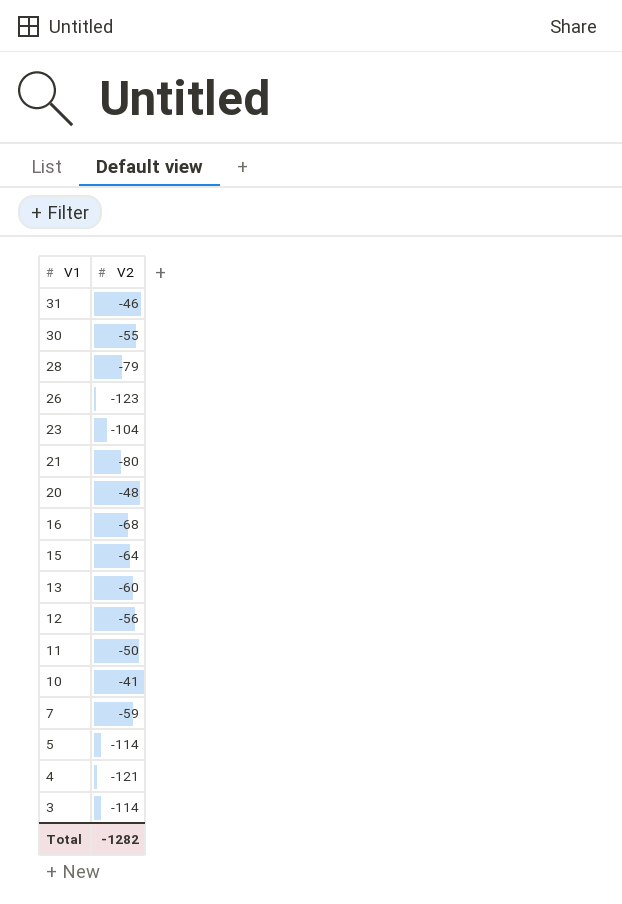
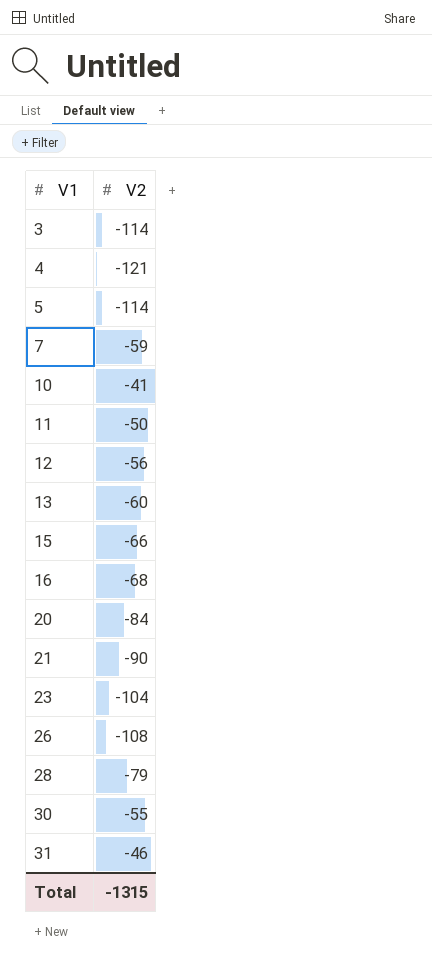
row order: V1 descending -> V1 ascending
15 | V2: -64 -> -66
20 | V2: -48 -> -84
21 | V2: -80 -> -90
26 | V2: -123 -> -108
Total | V2: -1282 -> -1315

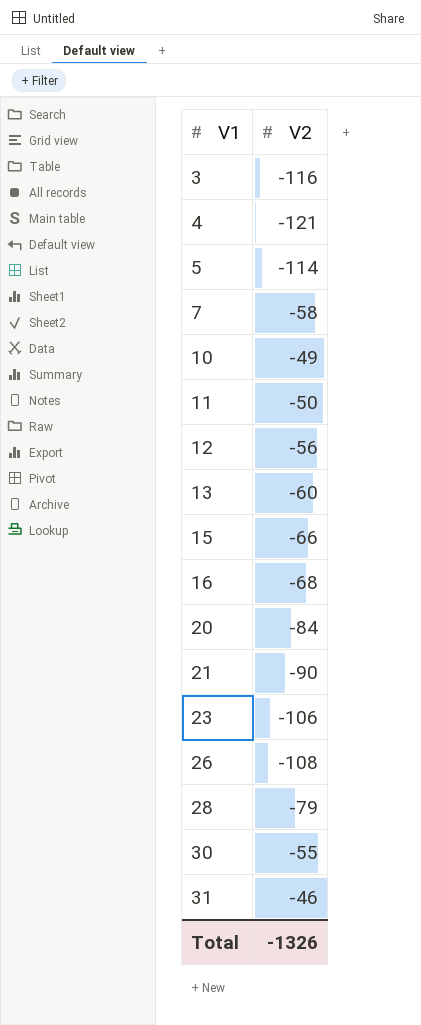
3 | V2: -114 -> -116
7 | V2: -59 -> -58
10 | V2: -41 -> -49
23 | V2: -104 -> -106
Total | V2: -1315 -> -1326

